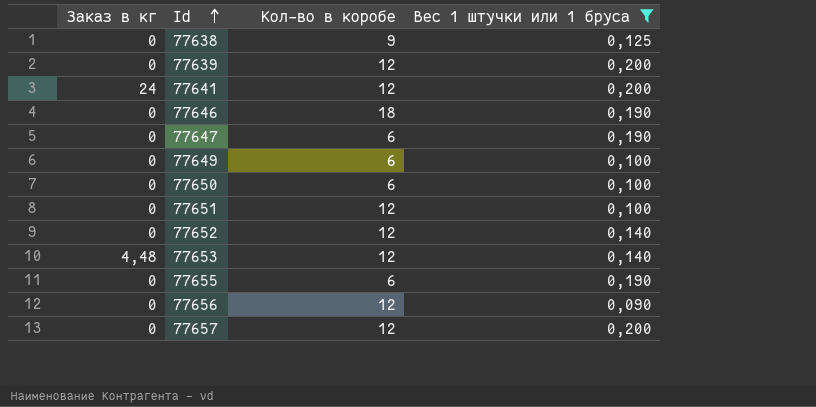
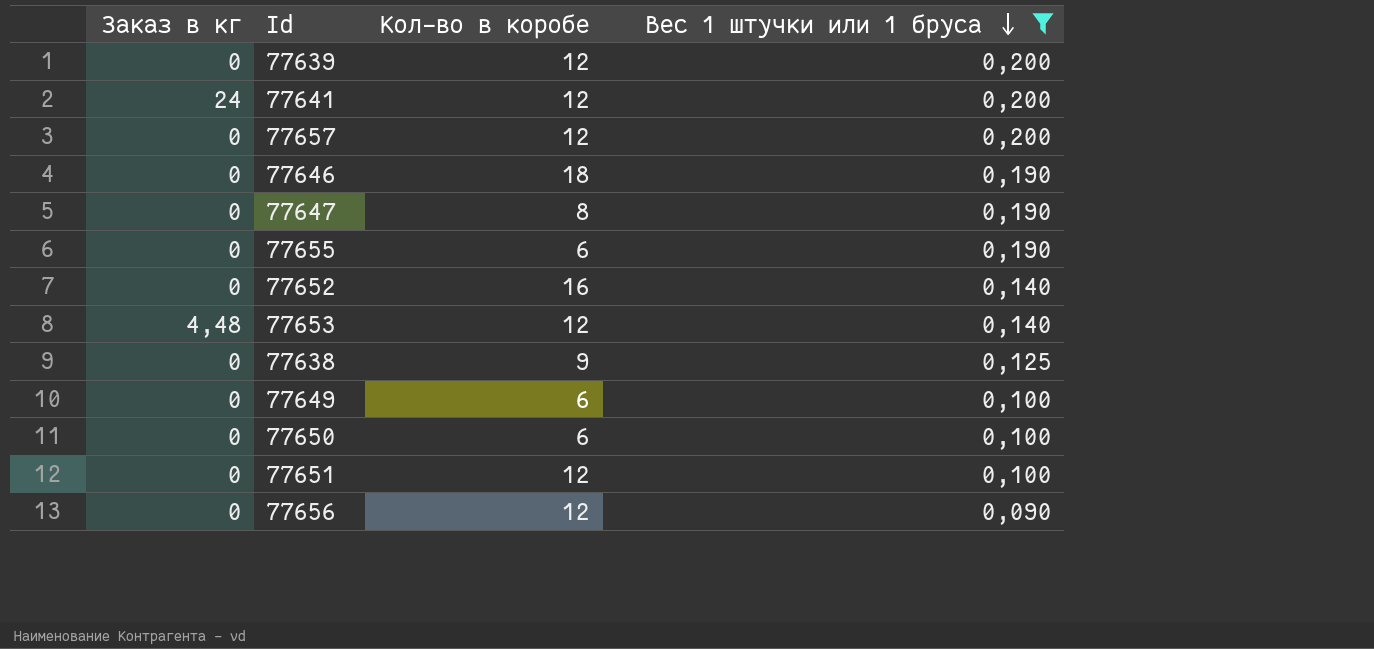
row order: Id ascending -> Вес 1 штучки или 1 бруса descending
77647 | Кол-во в коробе: 6 -> 8
77652 | Кол-во в коробе: 12 -> 16

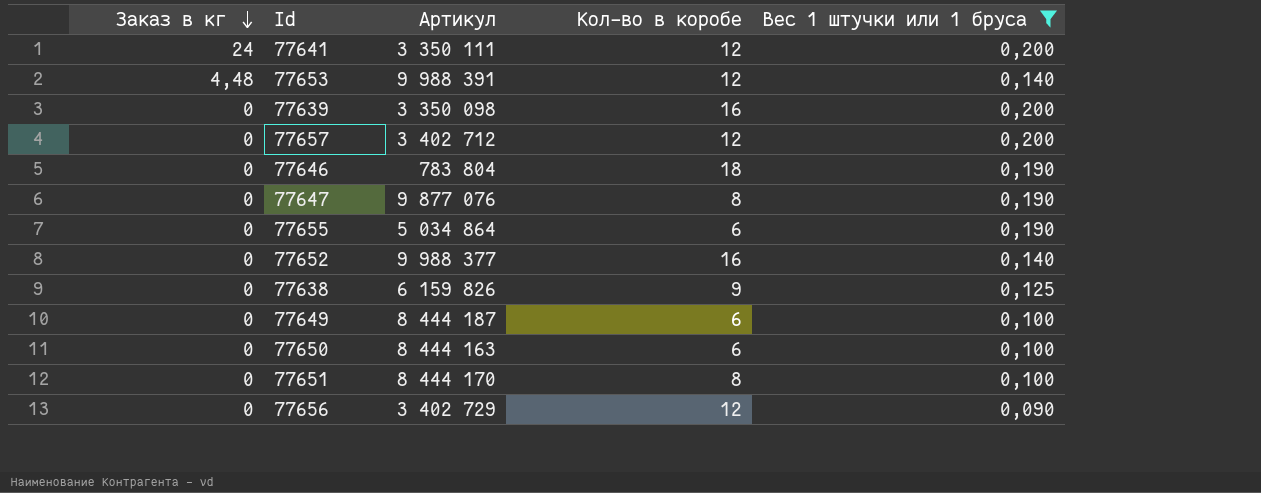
row order: Вес 1 штучки или 1 бруса descending -> Заказ в кг descending
column Артикул | position: none -> 3
77639 | Кол-во в коробе: 12 -> 16
77651 | Кол-во в коробе: 12 -> 8

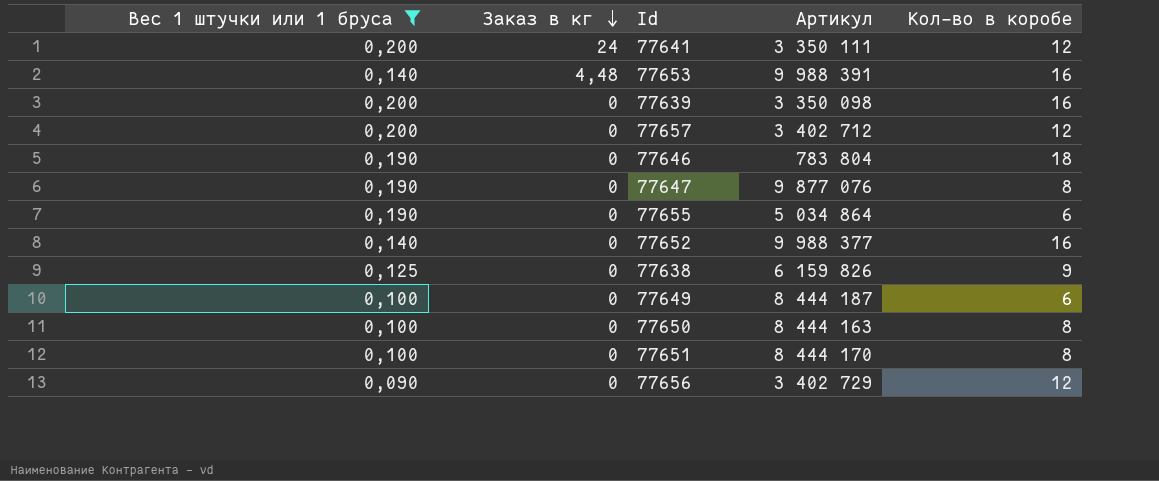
column Вес 1 штучки или 1 бруса | position: 5 -> 1
77653 | Кол-во в коробе: 12 -> 16
77650 | Кол-во в коробе: 6 -> 8

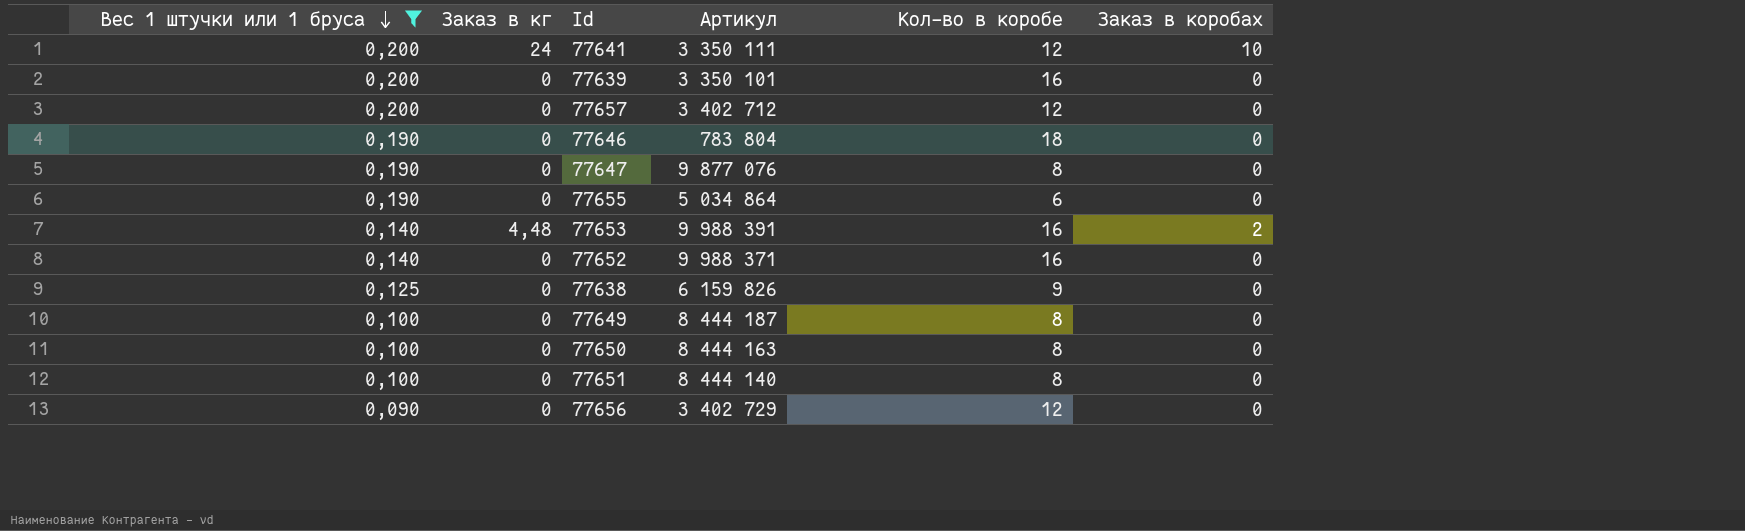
row order: Заказ в кг descending -> Вес 1 штучки или 1 бруса descending
column Заказ в коробах | position: none -> 6
77639 | Артикул: 3 350 098 -> 3 350 101
77652 | Артикул: 9 988 377 -> 9 988 371
77649 | Кол-во в коробе: 6 -> 8
77651 | Артикул: 8 444 170 -> 8 444 140

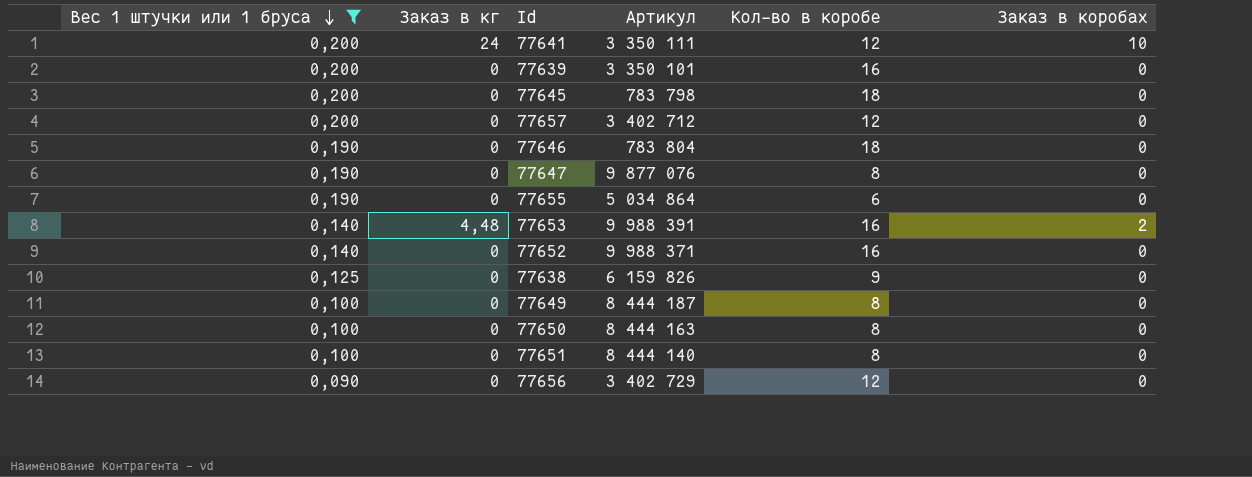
row 77645: none -> 0,200 | 0 | 783 798 | 18 | 0

